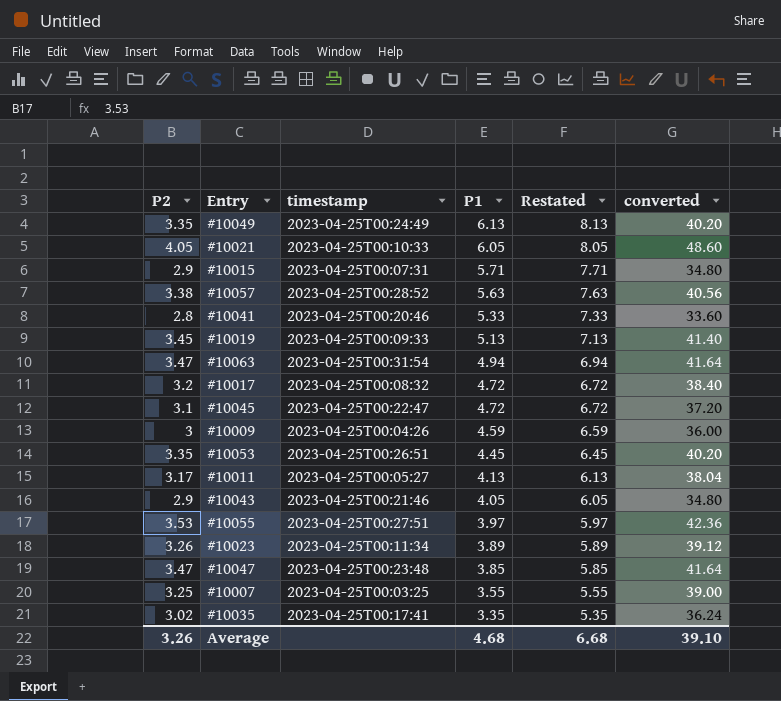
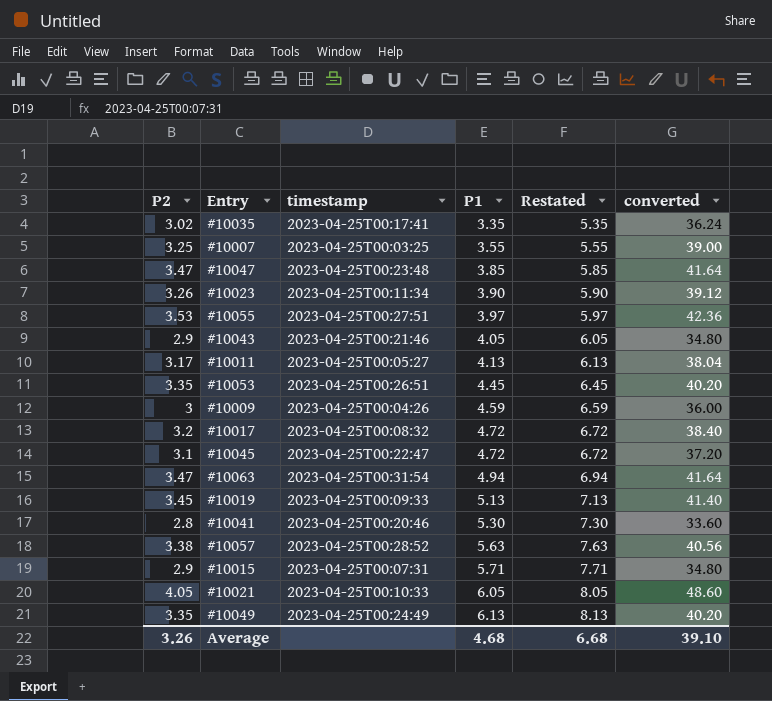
row order: P1 descending -> P1 ascending
#10023 | P1: 3.89 -> 3.90
#10023 | Restated: 5.89 -> 5.90
#10041 | P1: 5.33 -> 5.30
#10041 | Restated: 7.33 -> 7.30

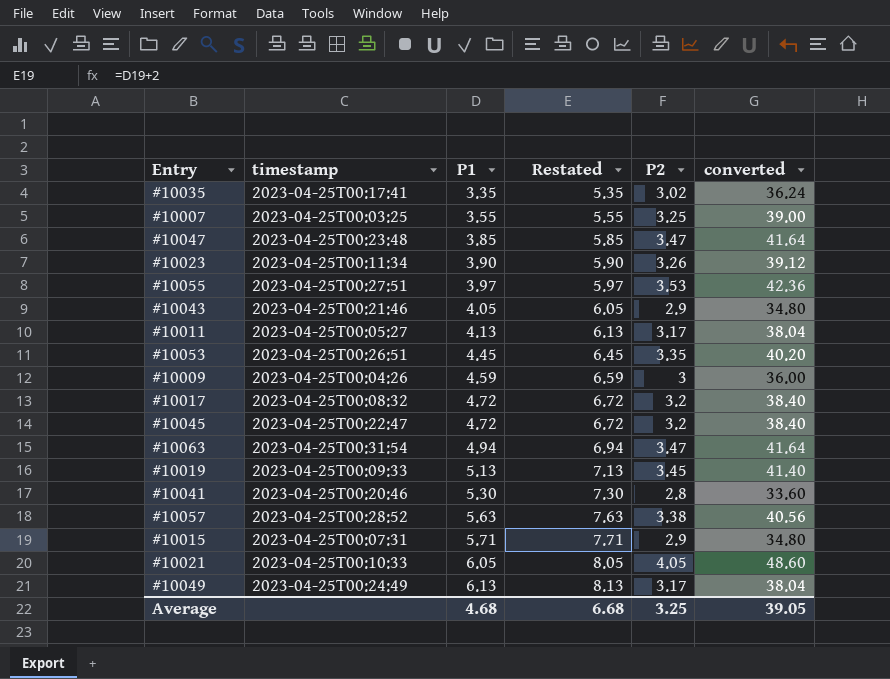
column P2 | position: 1 -> 5
#10045 | P2: 3.1 -> 3.2
#10045 | converted: 37.20 -> 38.40
#10049 | P2: 3.35 -> 3.17
#10049 | converted: 40.20 -> 38.04
Average | P2: 3.26 -> 3.25
Average | converted: 39.10 -> 39.05

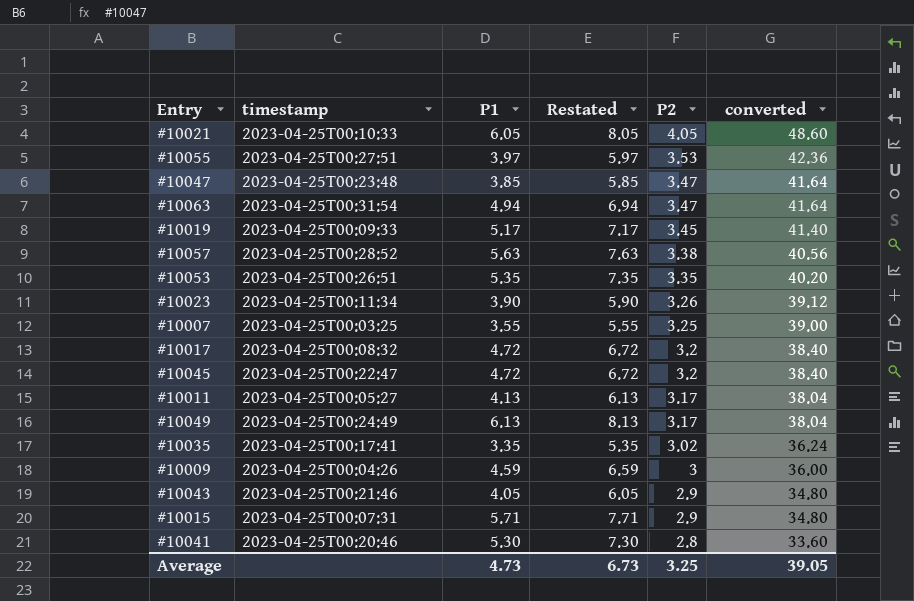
row order: P1 ascending -> P2 descending
#10019 | P1: 5.13 -> 5.17
#10019 | Restated: 7.13 -> 7.17
#10053 | P1: 4.45 -> 5.35
#10053 | Restated: 6.45 -> 7.35
Average | P1: 4.68 -> 4.73
Average | Restated: 6.68 -> 6.73

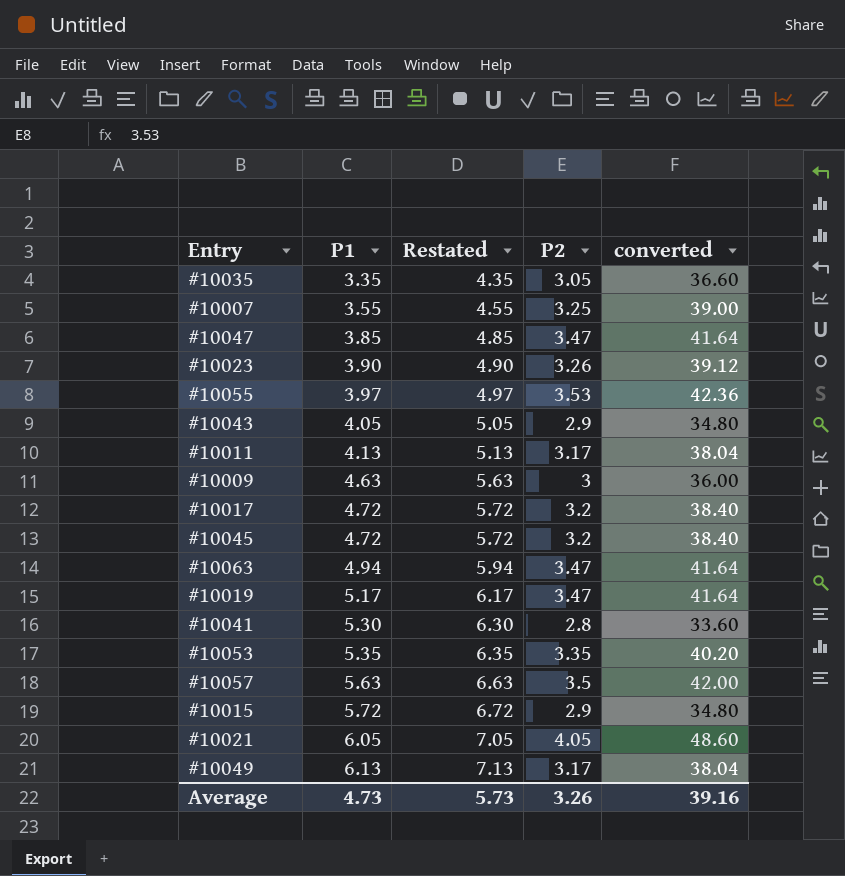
row order: P2 descending -> P1 ascending
column timestamp | position: 2 -> none
column Restated | formula: [P1] + 2 -> [P1] + 1
#10035 | P2: 3.02 -> 3.05
#10035 | converted: 36.24 -> 36.60
#10009 | P1: 4.59 -> 4.63
#10019 | P2: 3.45 -> 3.47
#10019 | converted: 41.40 -> 41.64
#10057 | P2: 3.38 -> 3.5
#10057 | converted: 40.56 -> 42.00
#10015 | P1: 5.71 -> 5.72
Average | Restated: 6.73 -> 5.73
Average | P2: 3.25 -> 3.26
Average | converted: 39.05 -> 39.16

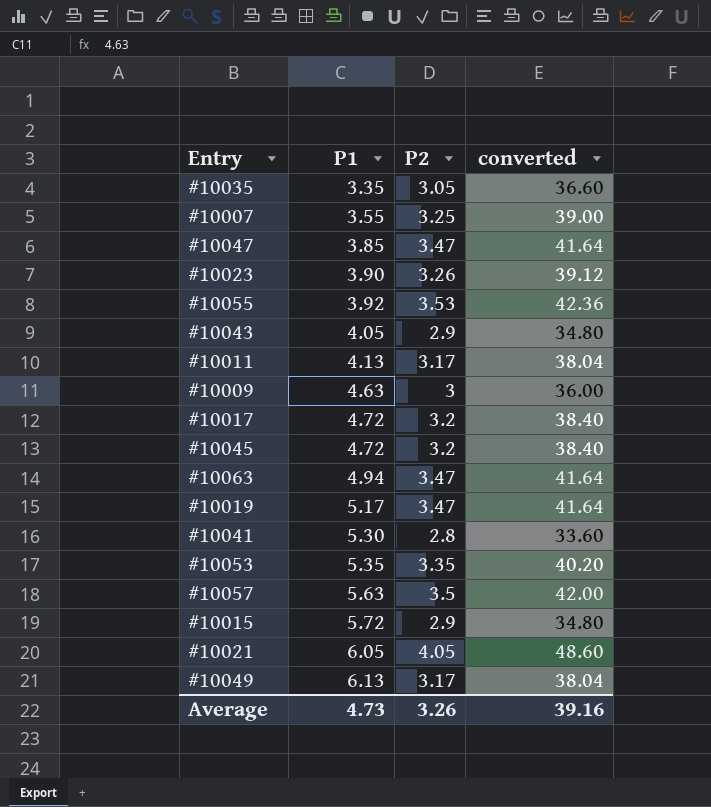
column Restated | formula: [P1] + 1 -> none
#10055 | P1: 3.97 -> 3.92

